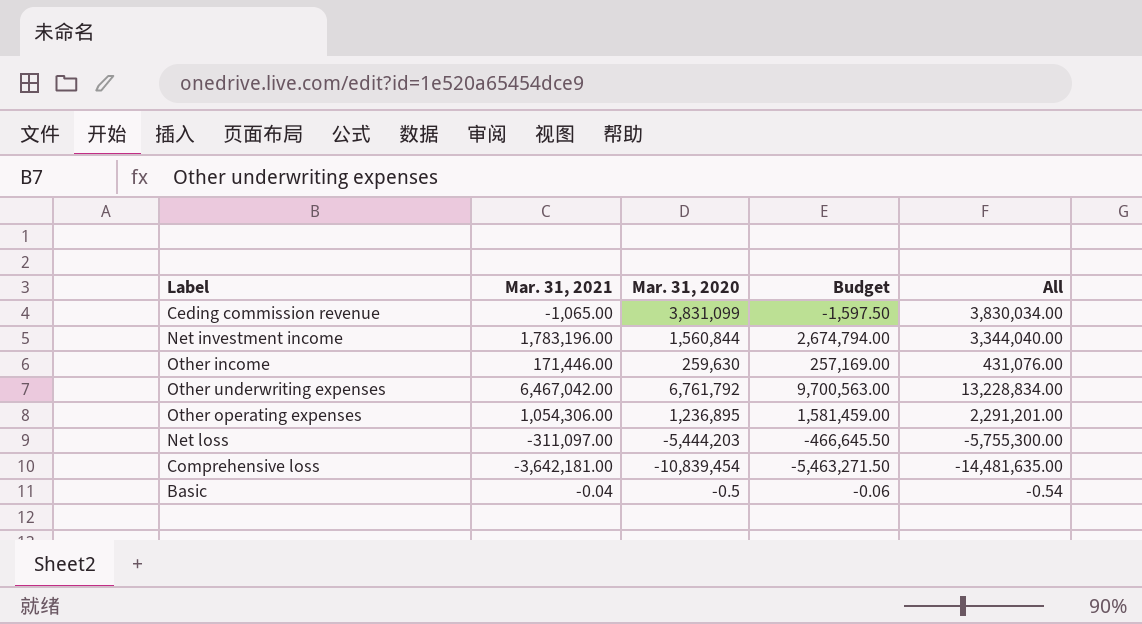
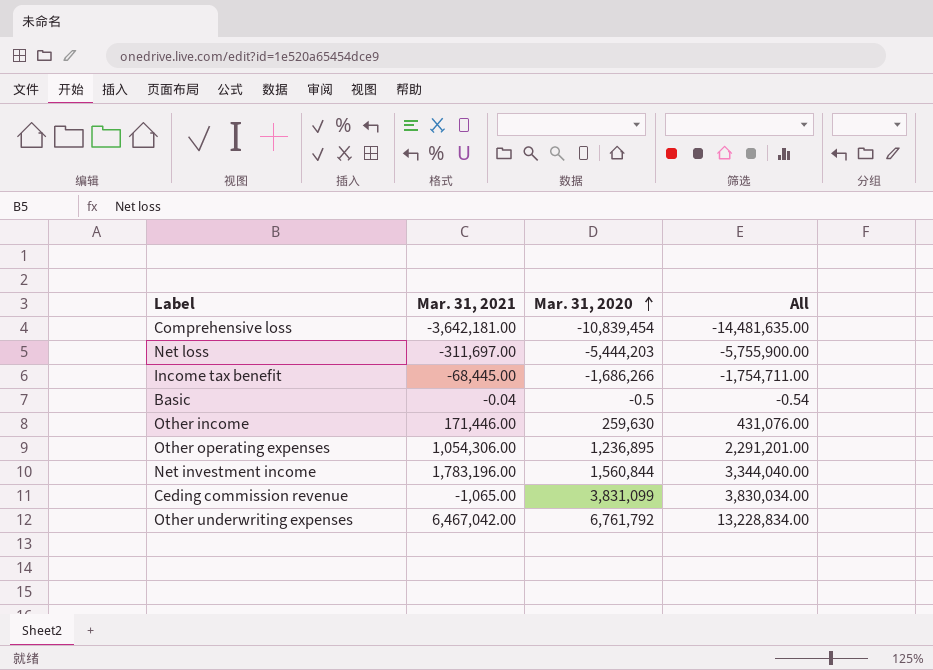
row order: none -> Mar. 31, 2020 ascending
column Budget | formula: [Mar. 31, 2021] * 1.5 -> none
Net loss | Mar. 31, 2021: -311,097.00 -> -311,697.00
Net loss | All: -5,755,300.00 -> -5,755,900.00
row Income tax benefit: none -> -68,445.00 | -1,686,266 | -1,754,711.00

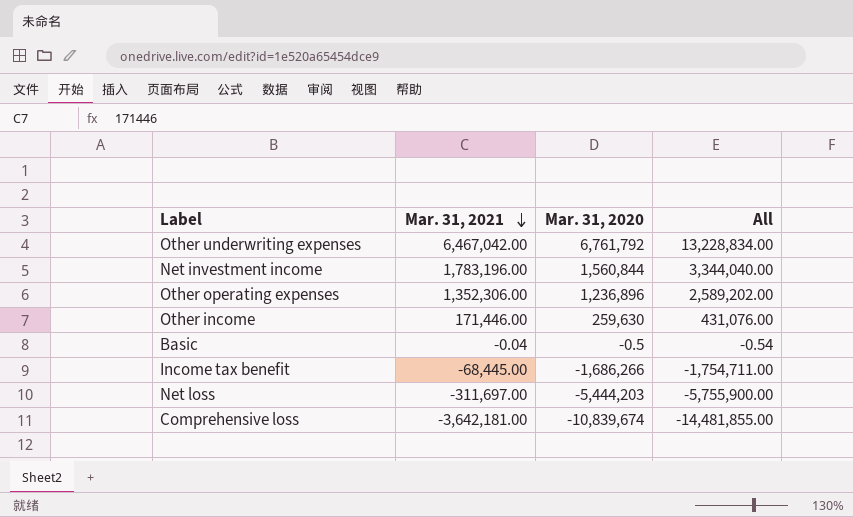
row order: Mar. 31, 2020 ascending -> Mar. 31, 2021 descending
row Ceding commission revenue: -1,065.00 | 3,831,099 | 3,830,034.00 -> none
Other operating expenses | Mar. 31, 2021: 1,054,306.00 -> 1,352,306.00
Other operating expenses | Mar. 31, 2020: 1,236,895 -> 1,236,896
Other operating expenses | All: 2,291,201.00 -> 2,589,202.00
Comprehensive loss | Mar. 31, 2020: -10,839,454 -> -10,839,674
Comprehensive loss | All: -14,481,635.00 -> -14,481,855.00

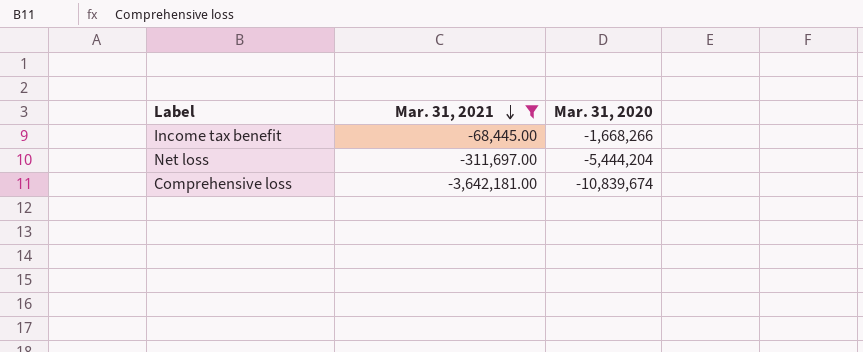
filter: none -> Mar. 31, 2021 <= -68,445.00
column All | formula: [Mar. 31, 2021] + [Mar. 31, 2020] -> none
Income tax benefit | Mar. 31, 2020: -1,686,266 -> -1,668,266
Net loss | Mar. 31, 2020: -5,444,203 -> -5,444,204

